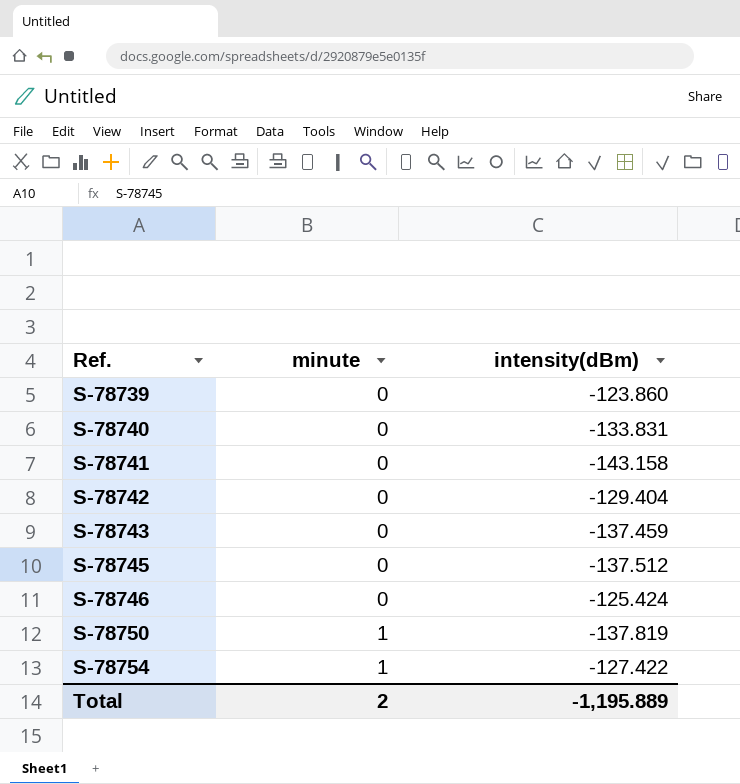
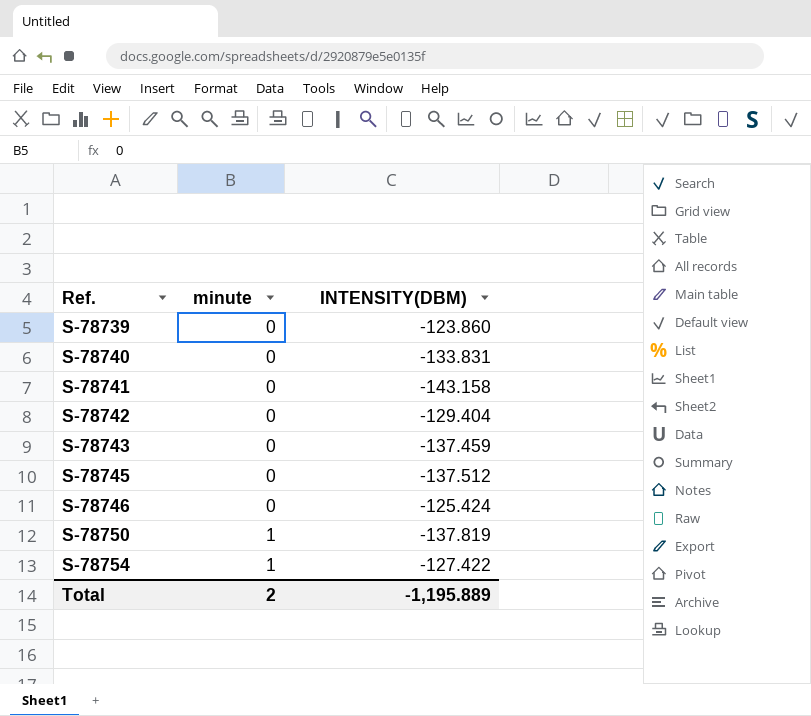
column name: intensity(dBm) -> INTENSITY(DBM)

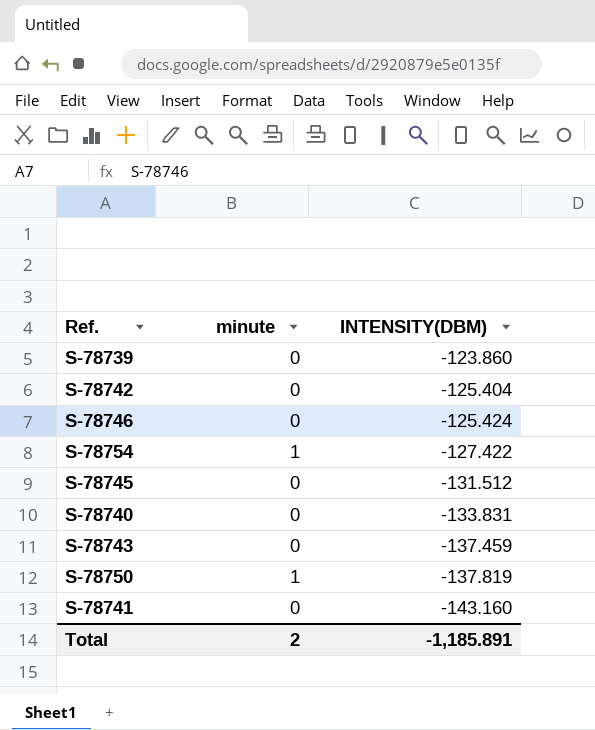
row order: Ref. ascending -> INTENSITY(DBM) descending
S-78742 | INTENSITY(DBM): -129.404 -> -125.404
S-78745 | INTENSITY(DBM): -137.512 -> -131.512
S-78741 | INTENSITY(DBM): -143.158 -> -143.160
Total | INTENSITY(DBM): -1,195.889 -> -1,185.891

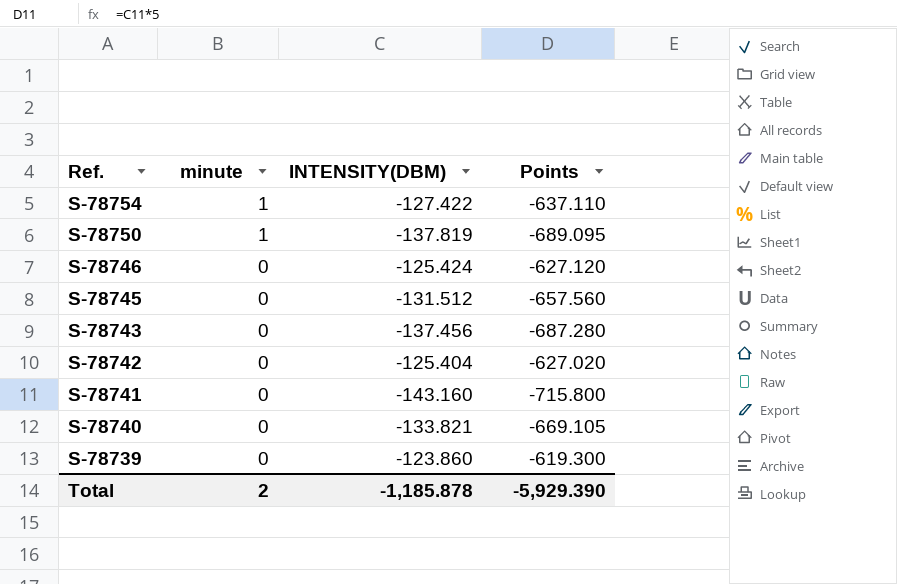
row order: INTENSITY(DBM) descending -> Ref. descending
column Points | formula: none -> [INTENSITY(DBM)] * 5
S-78743 | INTENSITY(DBM): -137.459 -> -137.456
S-78740 | INTENSITY(DBM): -133.831 -> -133.821
Total | INTENSITY(DBM): -1,185.891 -> -1,185.878

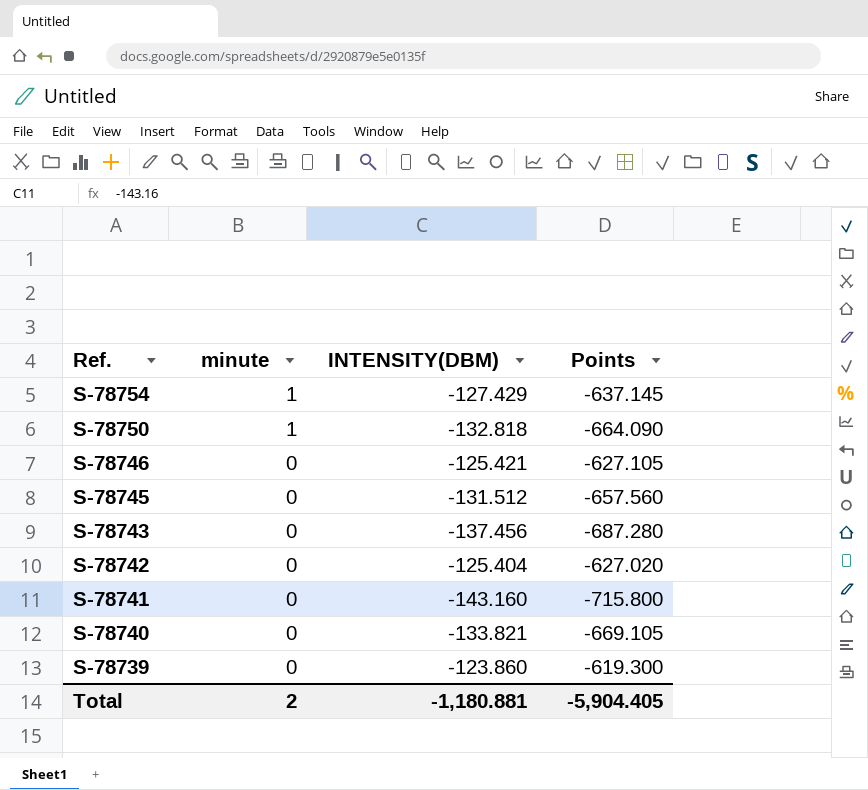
S-78754 | INTENSITY(DBM): -127.422 -> -127.429
S-78754 | Points: -637.110 -> -637.145
S-78750 | INTENSITY(DBM): -137.819 -> -132.818
S-78750 | Points: -689.095 -> -664.090
S-78746 | INTENSITY(DBM): -125.424 -> -125.421
S-78746 | Points: -627.120 -> -627.105
Total | INTENSITY(DBM): -1,185.878 -> -1,180.881
Total | Points: -5,929.390 -> -5,904.405

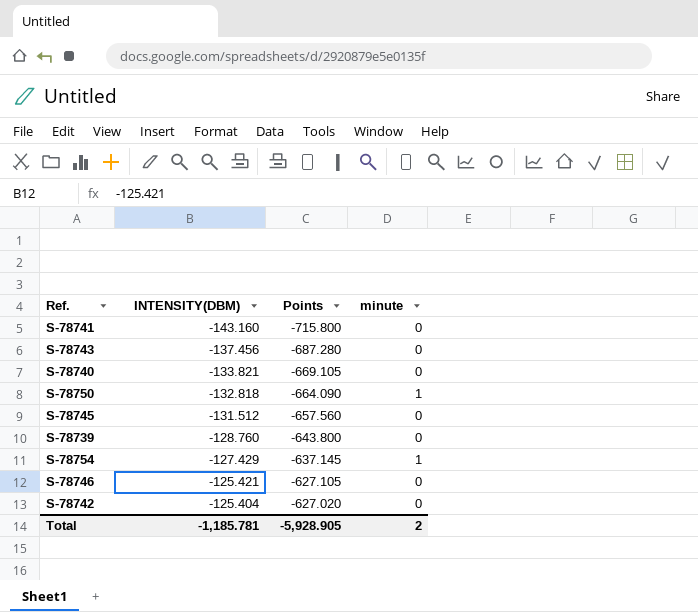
row order: Ref. descending -> INTENSITY(DBM) ascending
column minute | position: 2 -> 4
S-78739 | INTENSITY(DBM): -123.860 -> -128.760
S-78739 | Points: -619.300 -> -643.800
Total | INTENSITY(DBM): -1,180.881 -> -1,185.781
Total | Points: -5,904.405 -> -5,928.905

